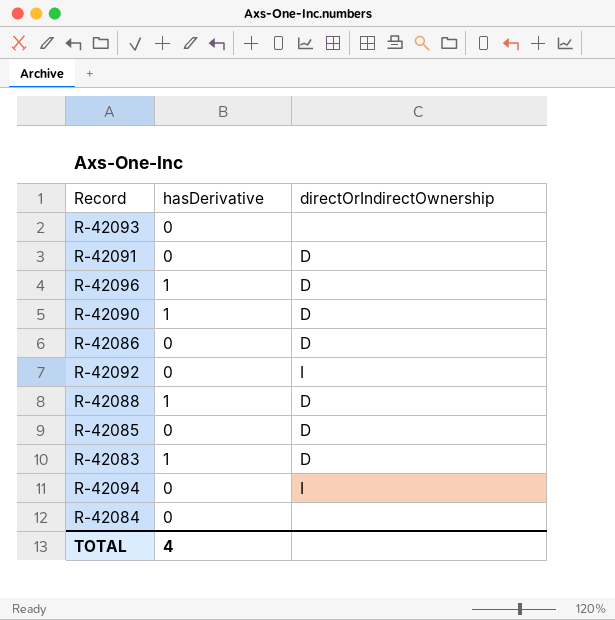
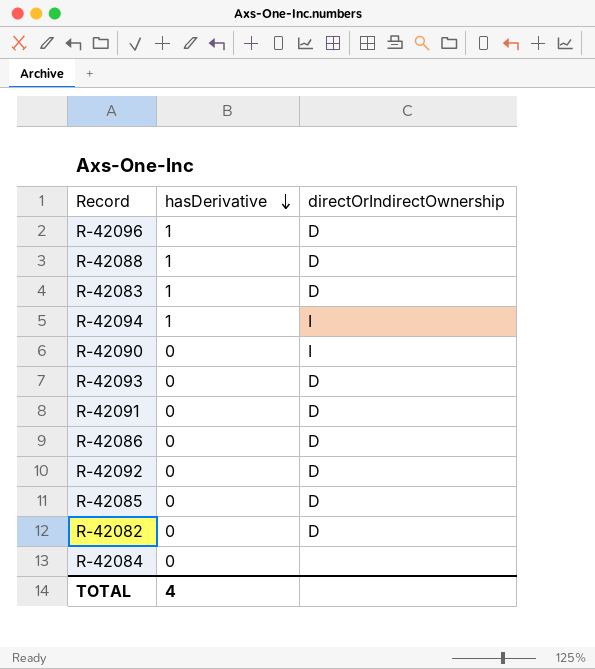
row order: none -> hasDerivative descending
R-42094 | hasDerivative: 0 -> 1
R-42090 | hasDerivative: 1 -> 0
R-42090 | directOrIndirectOwnership: D -> I
R-42093 | directOrIndirectOwnership: none -> D
R-42092 | directOrIndirectOwnership: I -> D
row R-42082: none -> 0 | D

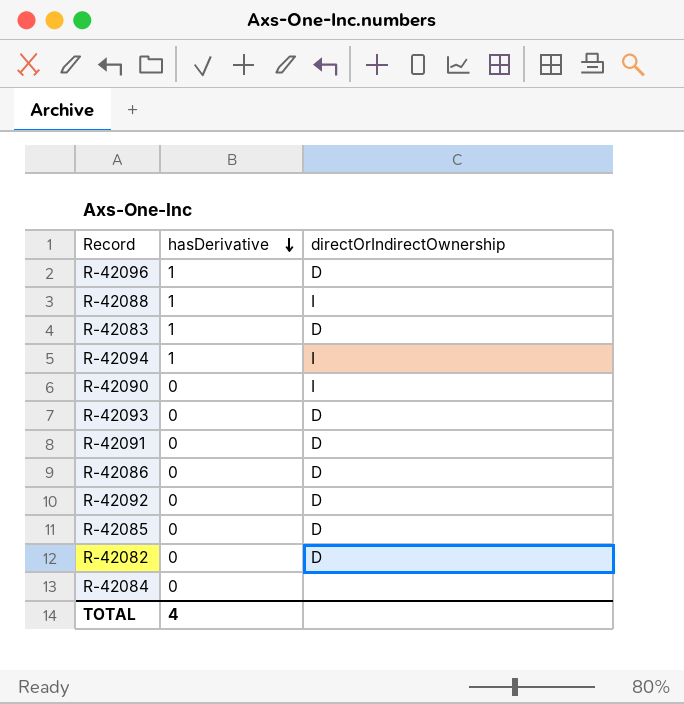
R-42088 | directOrIndirectOwnership: D -> I

